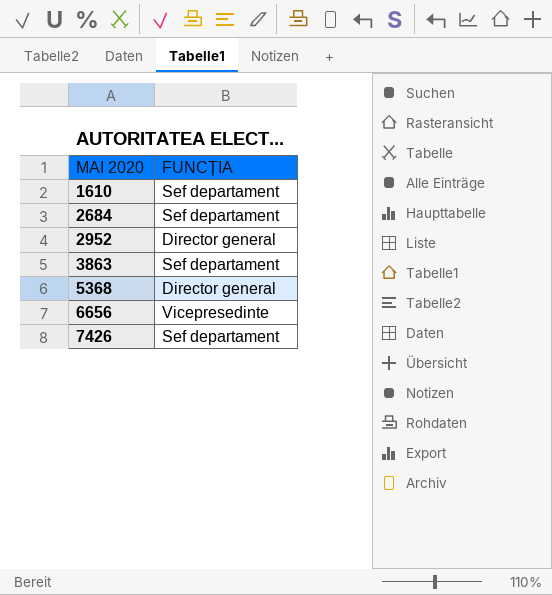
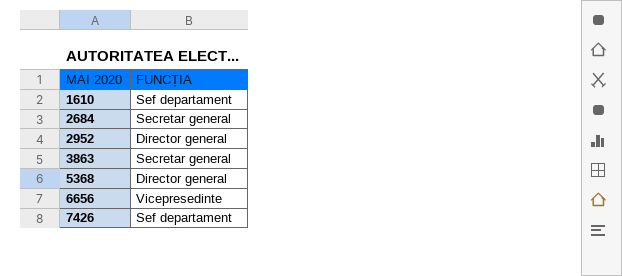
2684 | FUNCȚIA: Sef departament -> Secretar general
3863 | FUNCȚIA: Sef departament -> Secretar general

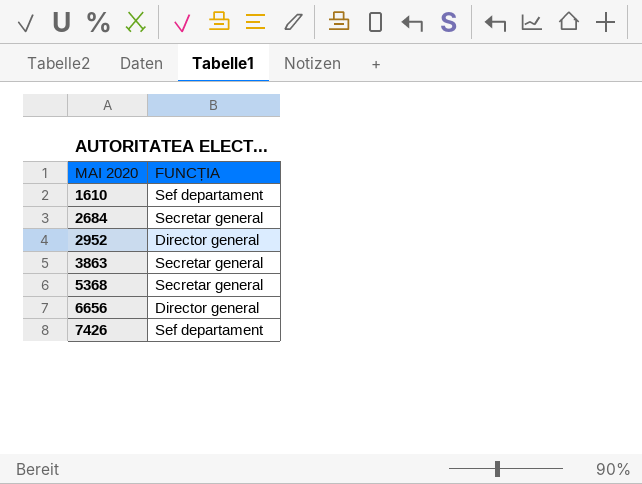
5368 | FUNCȚIA: Director general -> Secretar general
6656 | FUNCȚIA: Vicepresedinte -> Director general

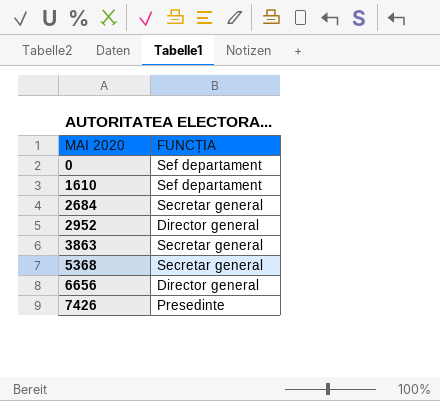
row 0: none -> Sef departament
7426 | FUNCȚIA: Sef departament -> Presedinte

